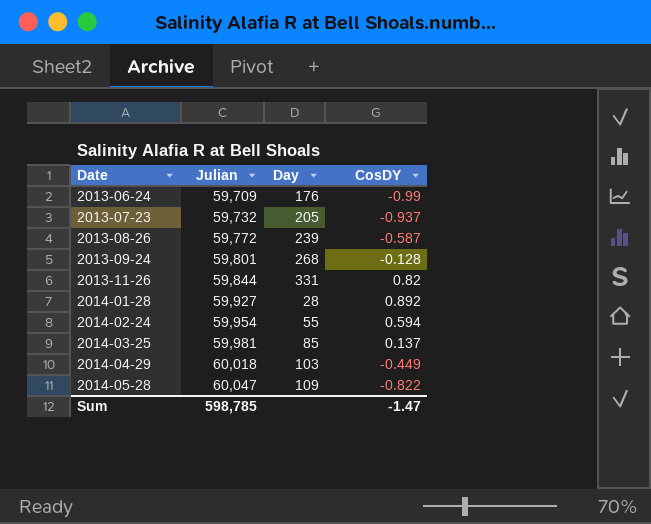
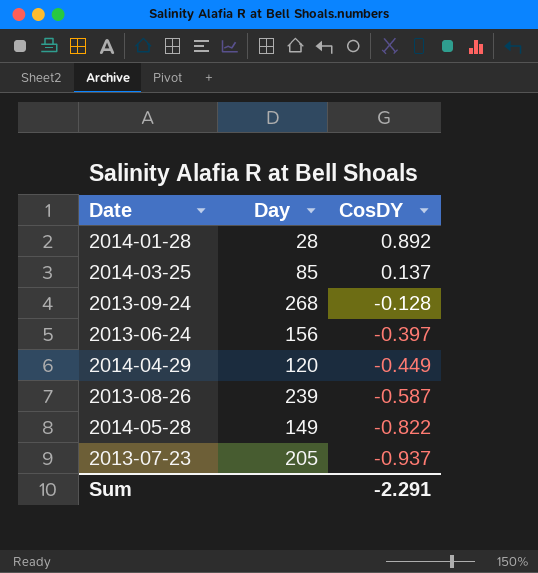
row order: Date ascending -> CosDY descending
column Julian | position: 2 -> none
row 2013-11-26: 59,844 | 331 | 0.82 -> none
row 2014-02-24: 59,954 | 55 | 0.594 -> none
2013-06-24 | Day: 176 -> 156
2013-06-24 | CosDY: -0.99 -> -0.397
2014-04-29 | Day: 103 -> 120
2014-05-28 | Day: 109 -> 149
Sum | CosDY: -1.47 -> -2.291

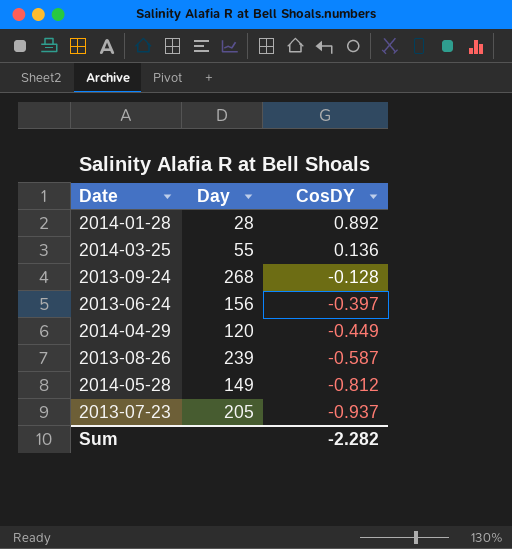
2014-03-25 | Day: 85 -> 55
2014-03-25 | CosDY: 0.137 -> 0.136
2014-05-28 | CosDY: -0.822 -> -0.812
Sum | CosDY: -2.291 -> -2.282

